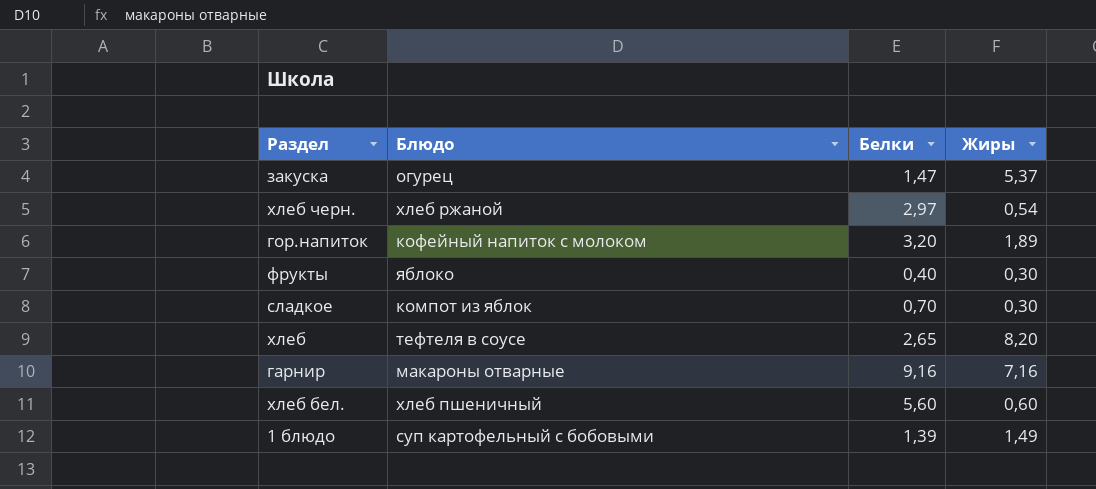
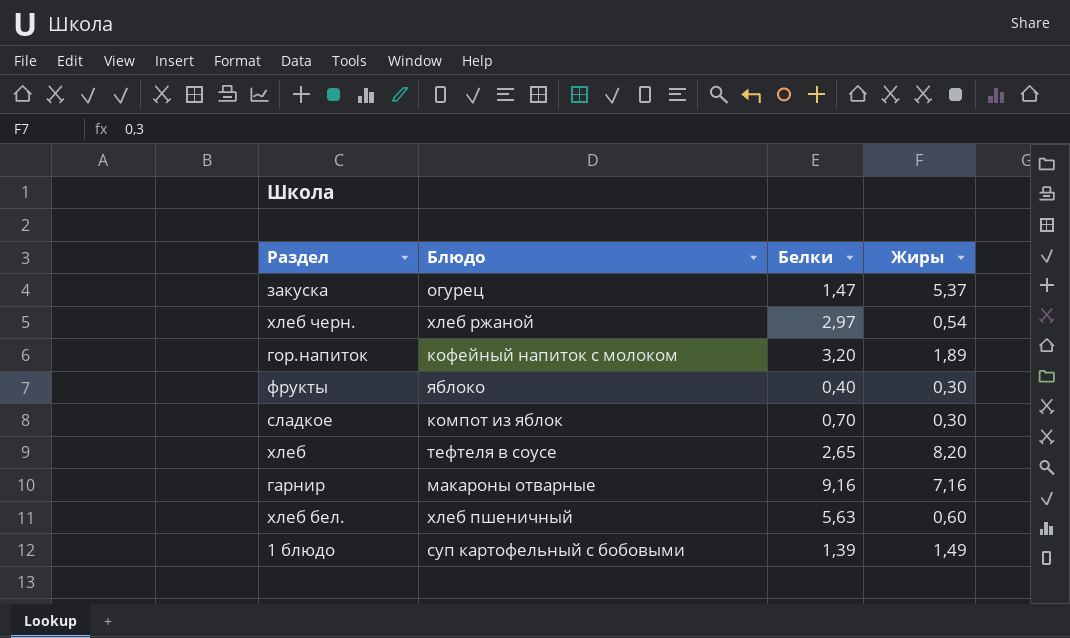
хлеб бел. | Белки: 5,60 -> 5,63

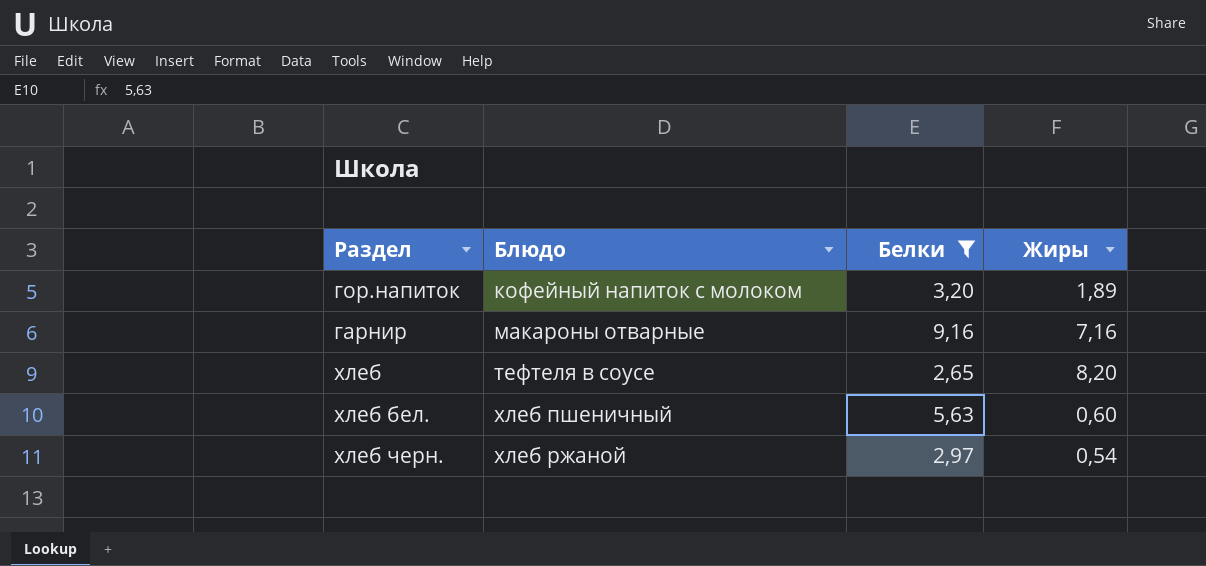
filter: none -> Белки >= 2,65
row order: none -> Блюдо ascending

